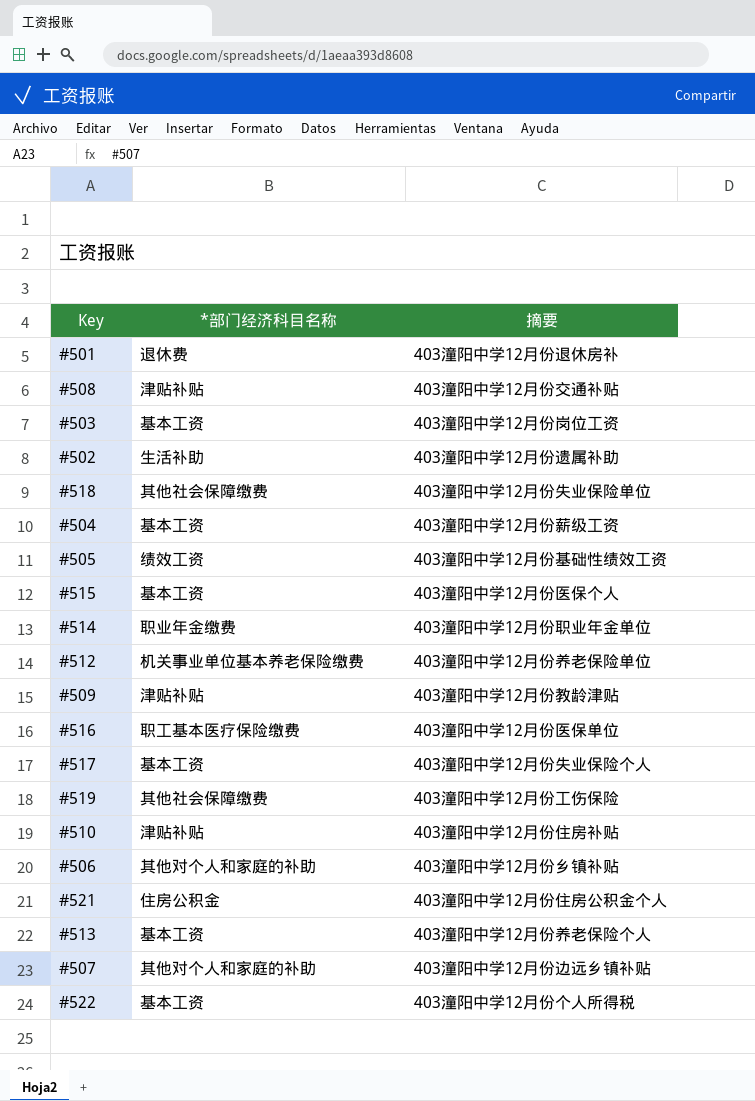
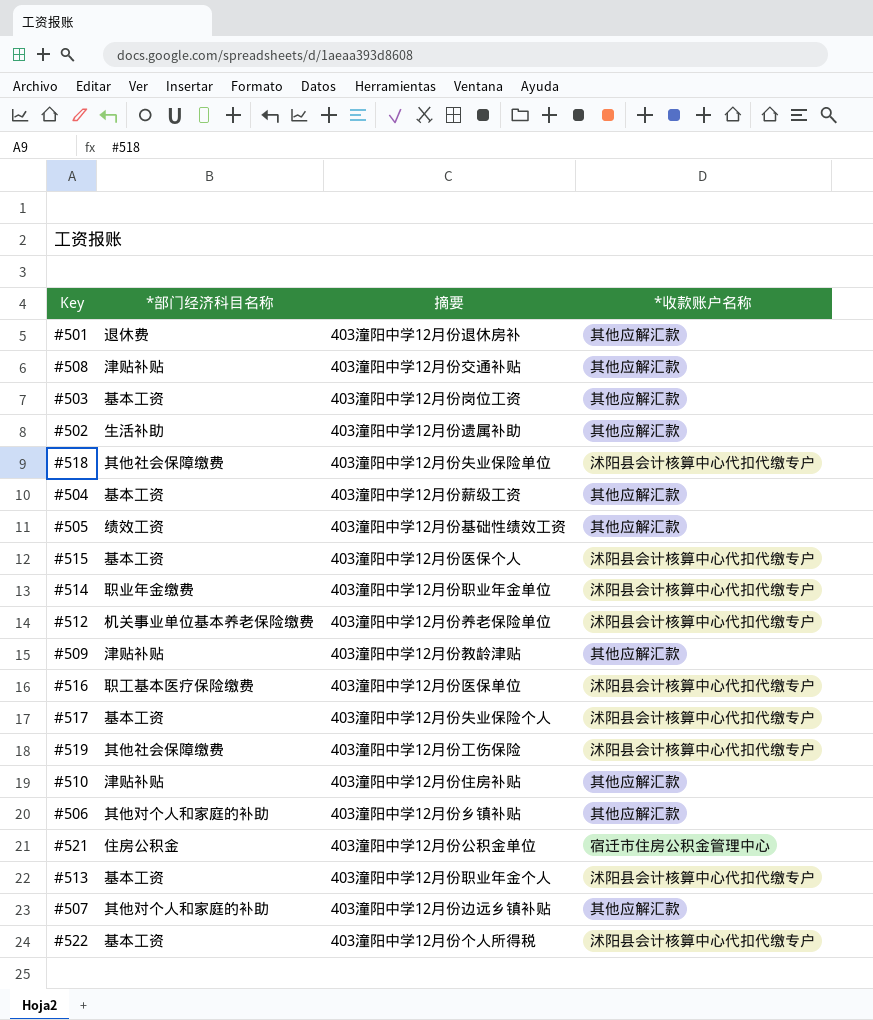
column *收款账户名称 | position: none -> 4
#521 | 摘要: 403潼阳中学12月份住房公积金个人 -> 403潼阳中学12月份公积金单位
#513 | 摘要: 403潼阳中学12月份养老保险个人 -> 403潼阳中学12月份职业年金个人

